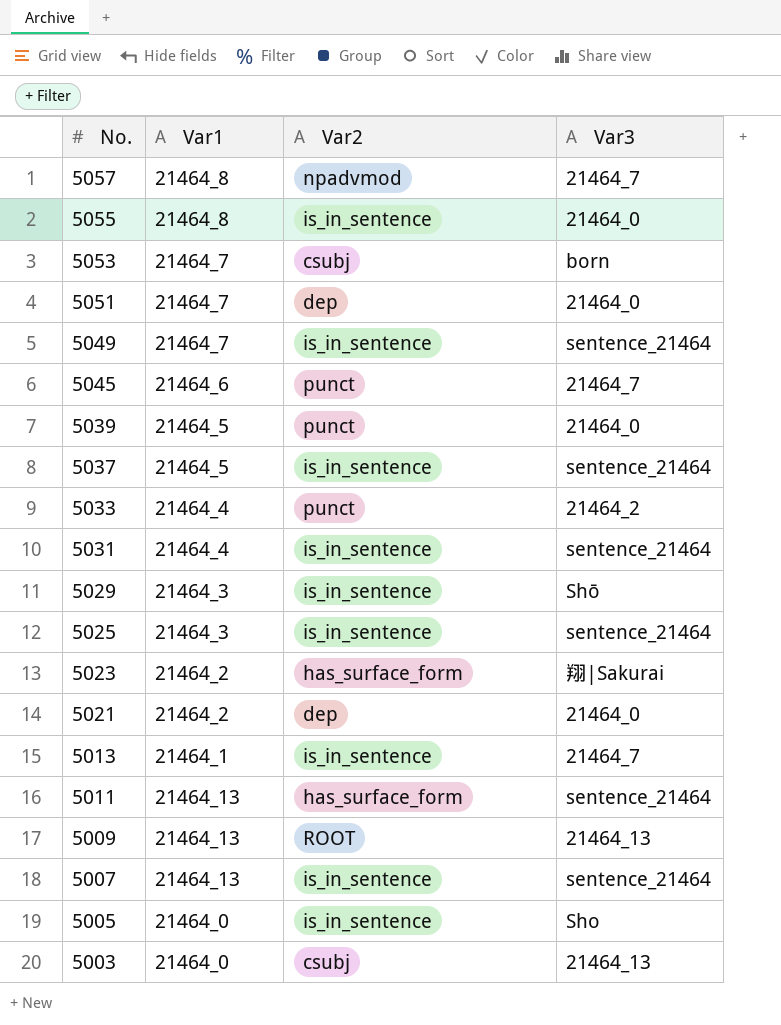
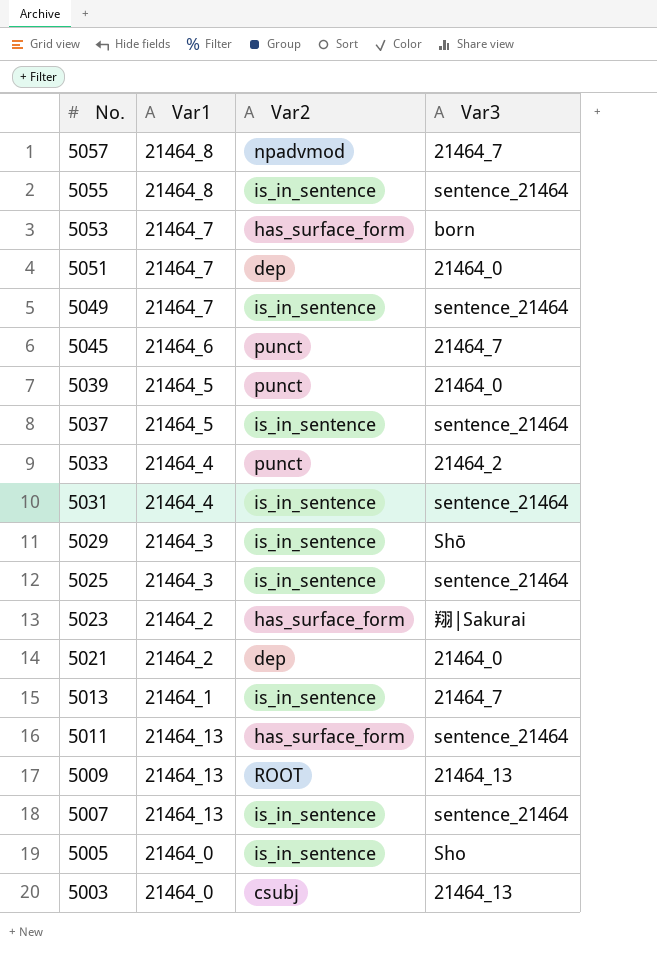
5055 | Var3: 21464_0 -> sentence_21464
5053 | Var2: csubj -> has_surface_form

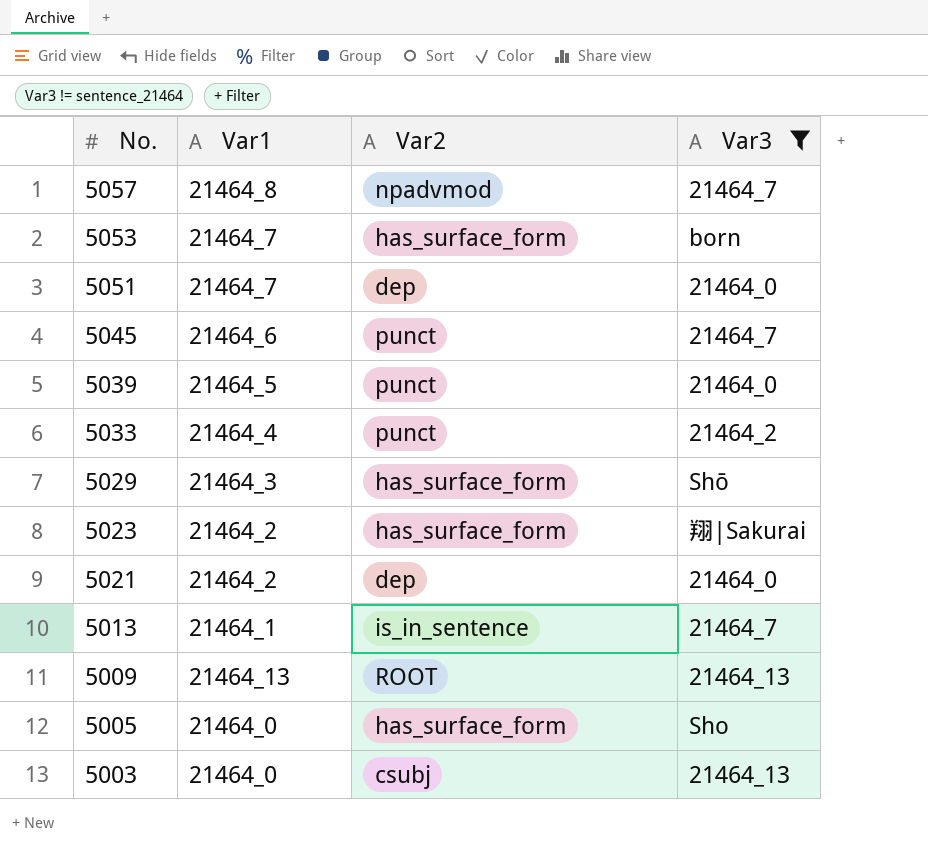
filter: none -> Var3 != sentence_21464
5029 | Var2: is_in_sentence -> has_surface_form
5005 | Var2: is_in_sentence -> has_surface_form

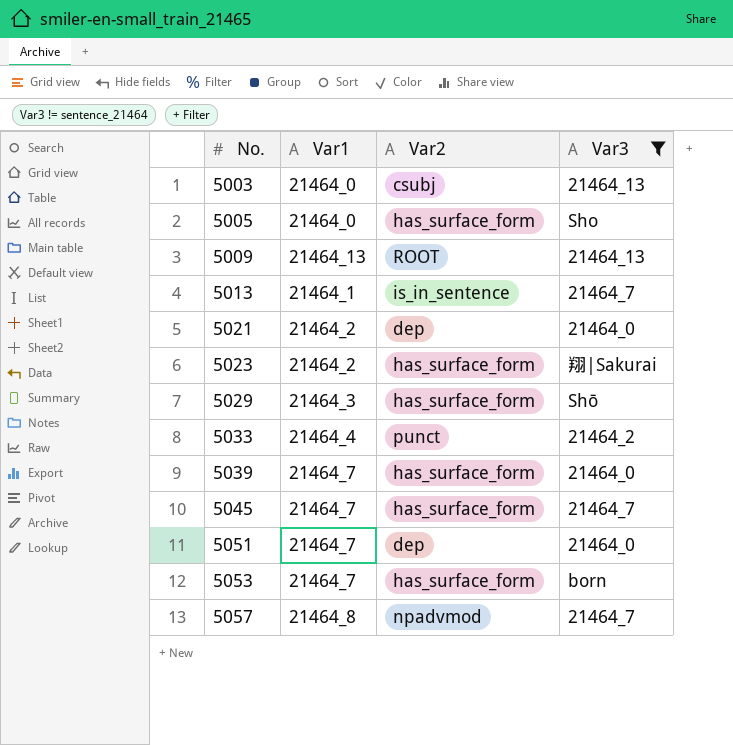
row order: No. descending -> No. ascending
5039 | Var1: 21464_5 -> 21464_7
5039 | Var2: punct -> has_surface_form
5045 | Var1: 21464_6 -> 21464_7
5045 | Var2: punct -> has_surface_form

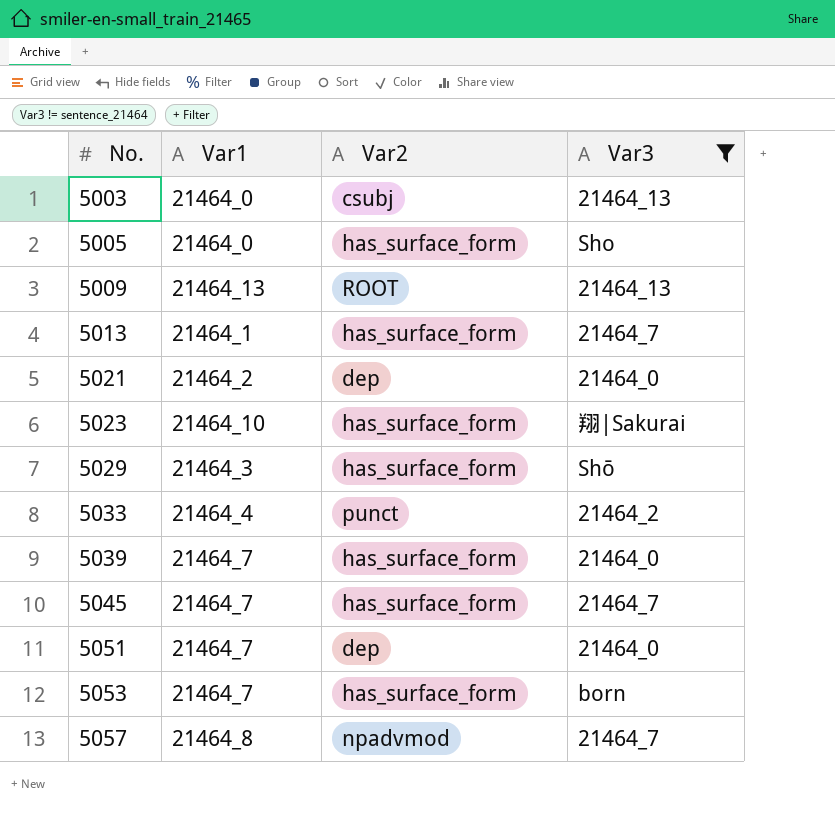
5013 | Var2: is_in_sentence -> has_surface_form
5023 | Var1: 21464_2 -> 21464_10

